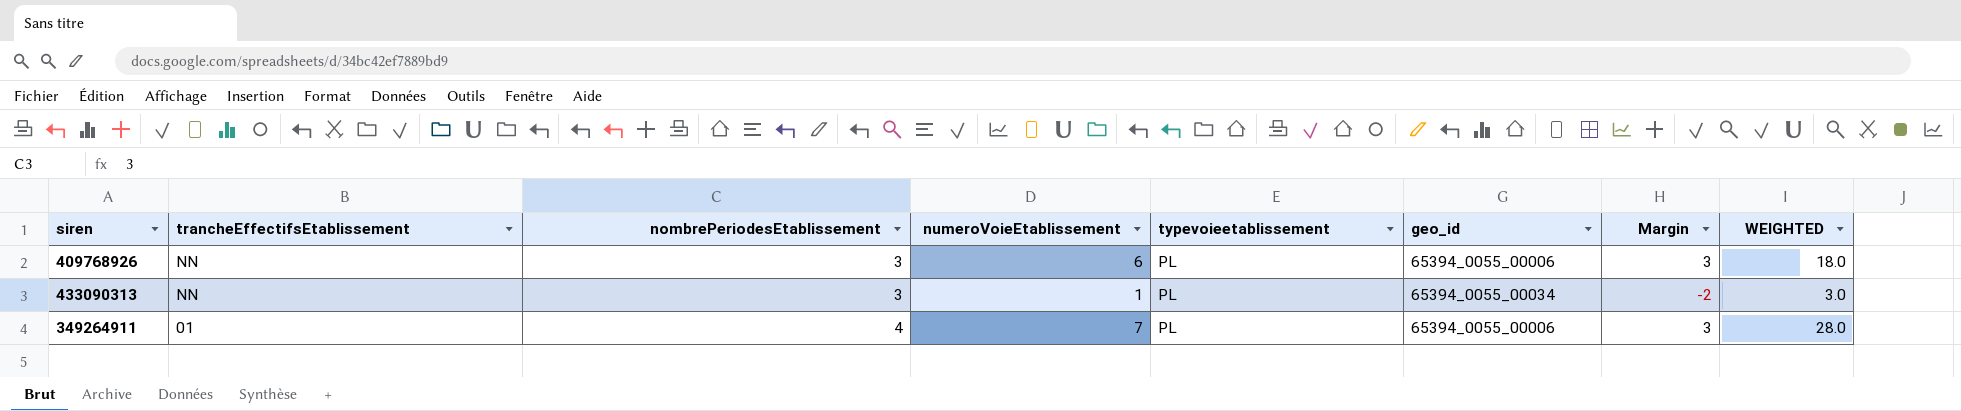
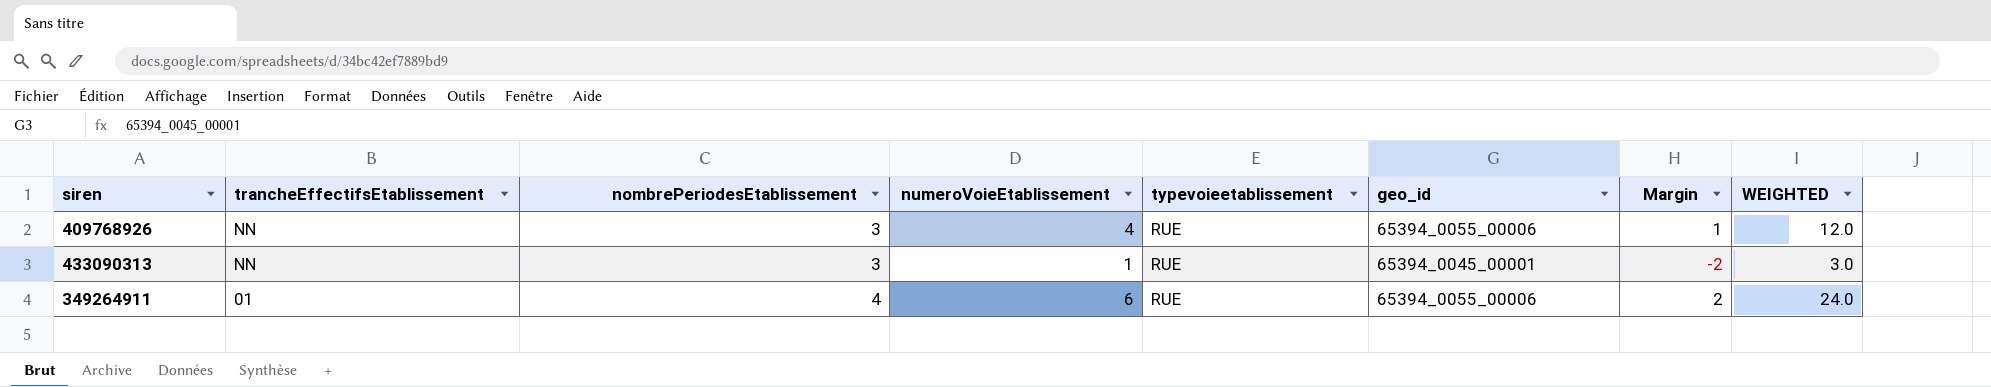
409768926 | numeroVoieEtablissement: 6 -> 4
409768926 | typevoieetablissement: PL -> RUE
409768926 | Margin: 3 -> 1
409768926 | WEIGHTED: 18.0 -> 12.0
433090313 | typevoieetablissement: PL -> RUE
433090313 | geo_id: 65394_0055_00034 -> 65394_0045_00001
349264911 | numeroVoieEtablissement: 7 -> 6
349264911 | typevoieetablissement: PL -> RUE
349264911 | Margin: 3 -> 2
349264911 | WEIGHTED: 28.0 -> 24.0

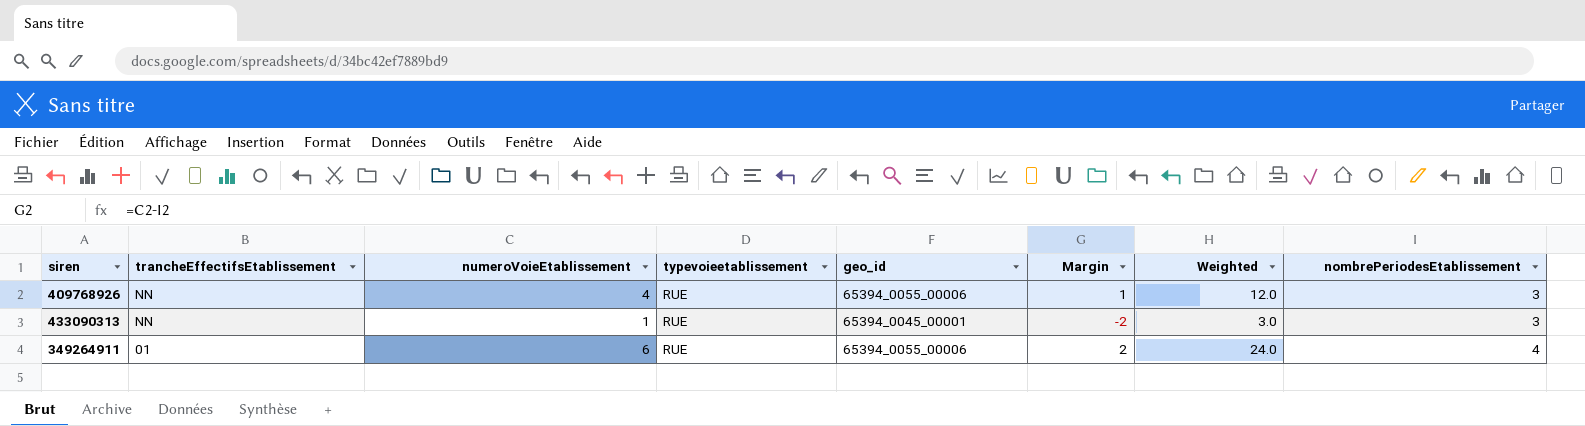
column name: WEIGHTED -> Weighted
column nombrePeriodesEtablissement | position: 3 -> 8

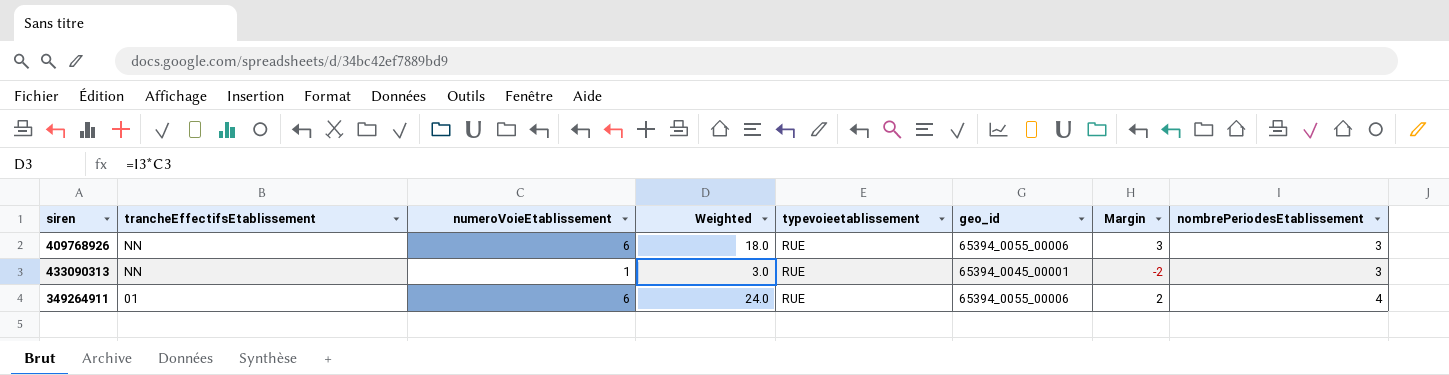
column Weighted | position: 7 -> 4
409768926 | numeroVoieEtablissement: 4 -> 6
409768926 | Weighted: 12.0 -> 18.0
409768926 | Margin: 1 -> 3

